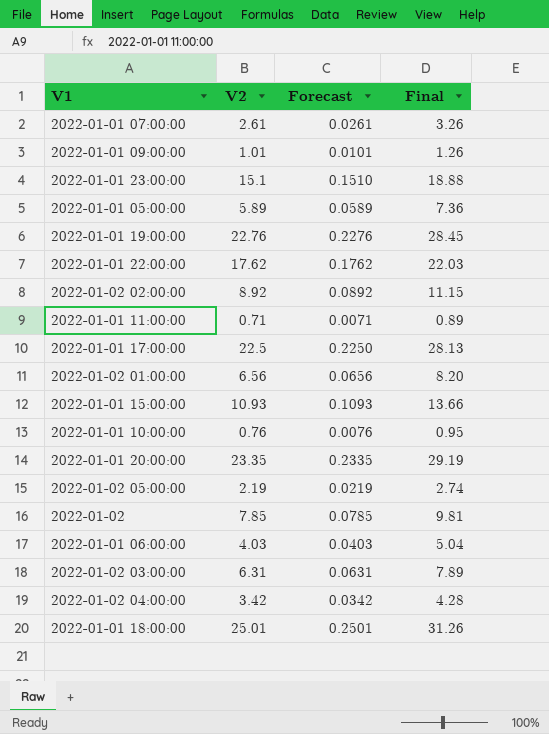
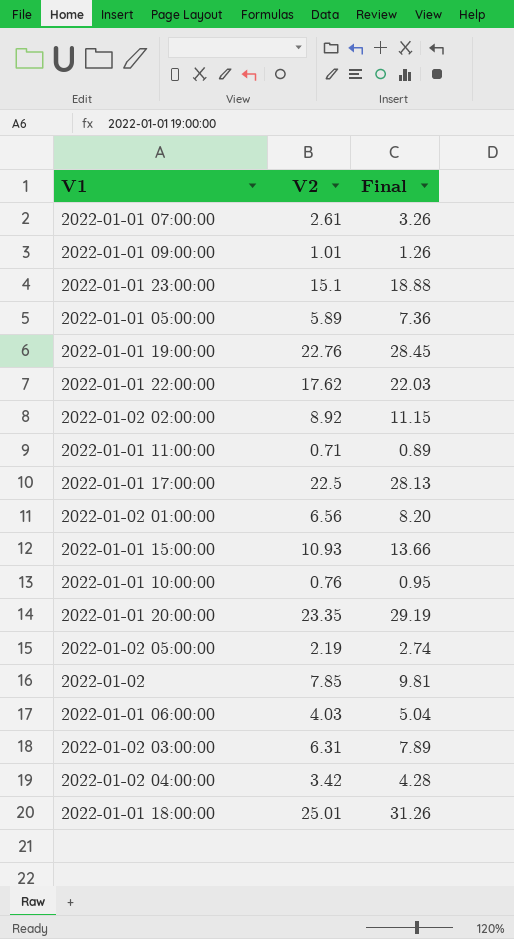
column Forecast | formula: [V2] * 0.01 -> none

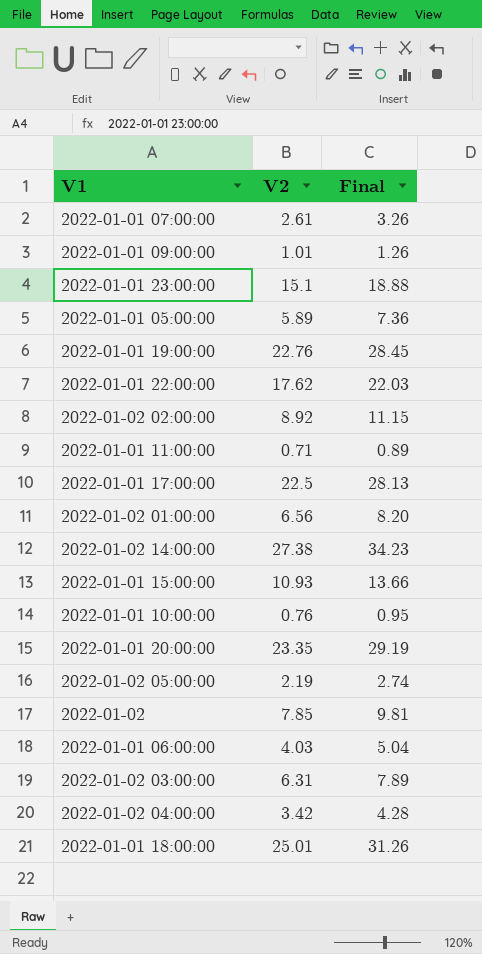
row 2022-01-02 14:00:00: none -> 27.38 | 34.23

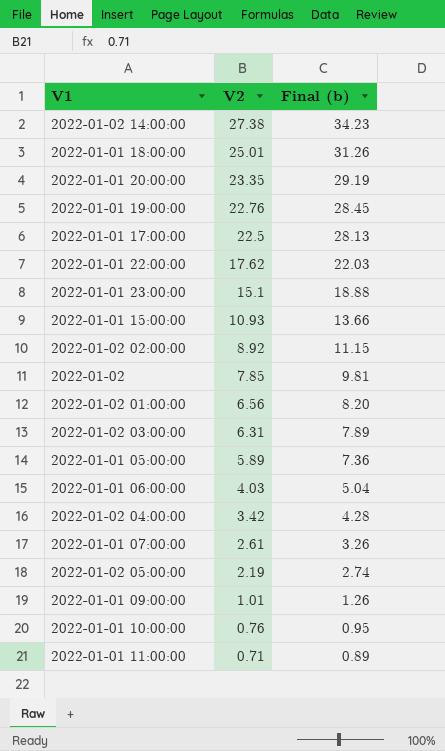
row order: none -> V2 descending
column name: Final -> Final (b)

